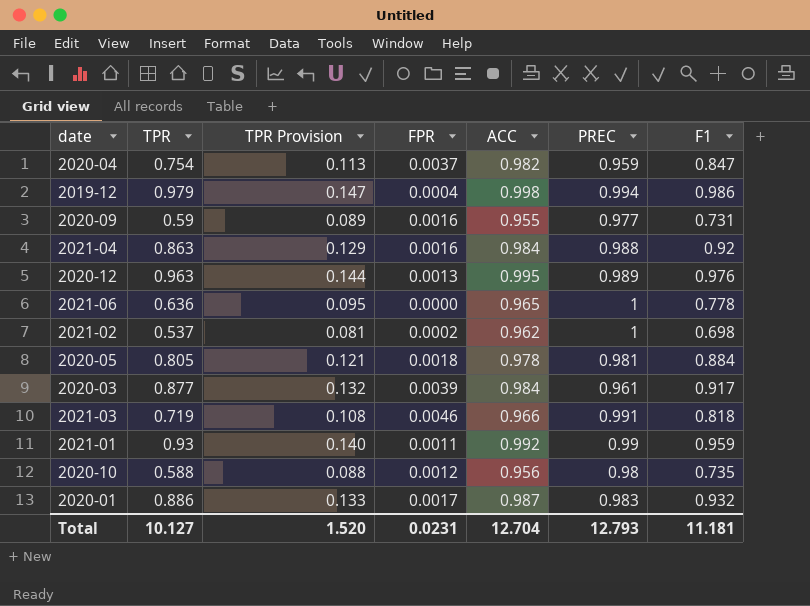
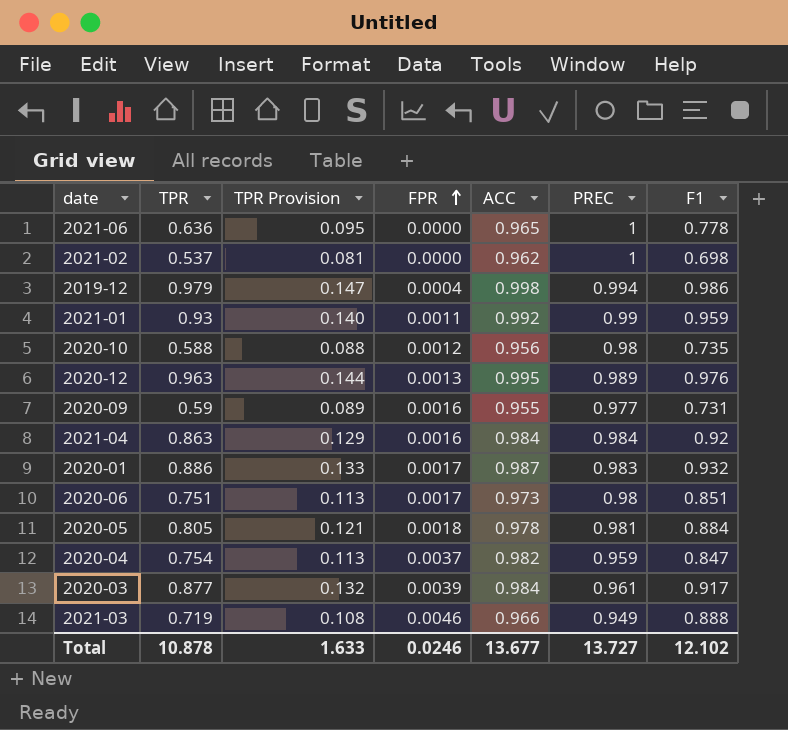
row order: none -> FPR ascending
2021-02 | FPR: 0.0002 -> 0.0000
2021-04 | PREC: 0.988 -> 0.984
row 2020-06: none -> 0.751 | 0.113 | 0.0017 | 0.973 | 0.98 | 0.851
2021-03 | PREC: 0.991 -> 0.949
2021-03 | F1: 0.818 -> 0.888
Total | TPR: 10.127 -> 10.878
Total | TPR Provision: 1.520 -> 1.633
Total | FPR: 0.0231 -> 0.0246
Total | ACC: 12.704 -> 13.677
Total | PREC: 12.793 -> 13.727
Total | F1: 11.181 -> 12.102

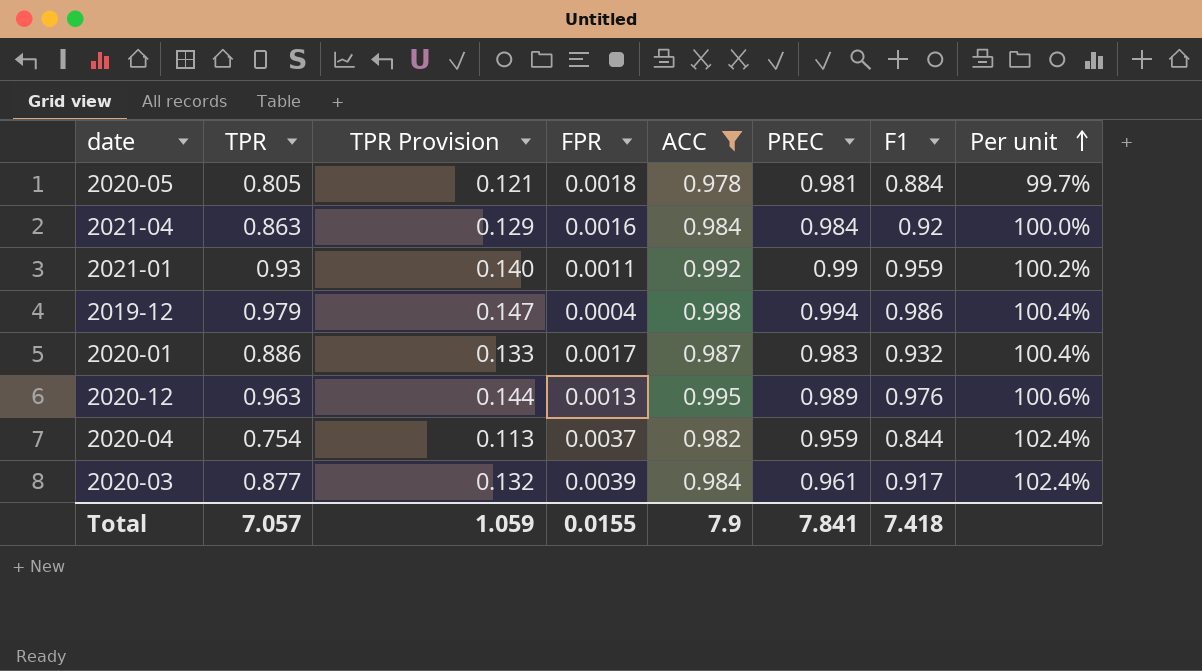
filter: none -> ACC >= 0.978
row order: FPR ascending -> Per unit ascending
column Per unit | formula: none -> [ACC] / [PREC]
2020-04 | F1: 0.847 -> 0.844
Total | TPR: 10.878 -> 7.057
Total | TPR Provision: 1.633 -> 1.059
Total | FPR: 0.0246 -> 0.0155
Total | ACC: 13.677 -> 7.9
Total | PREC: 13.727 -> 7.841
Total | F1: 12.102 -> 7.418

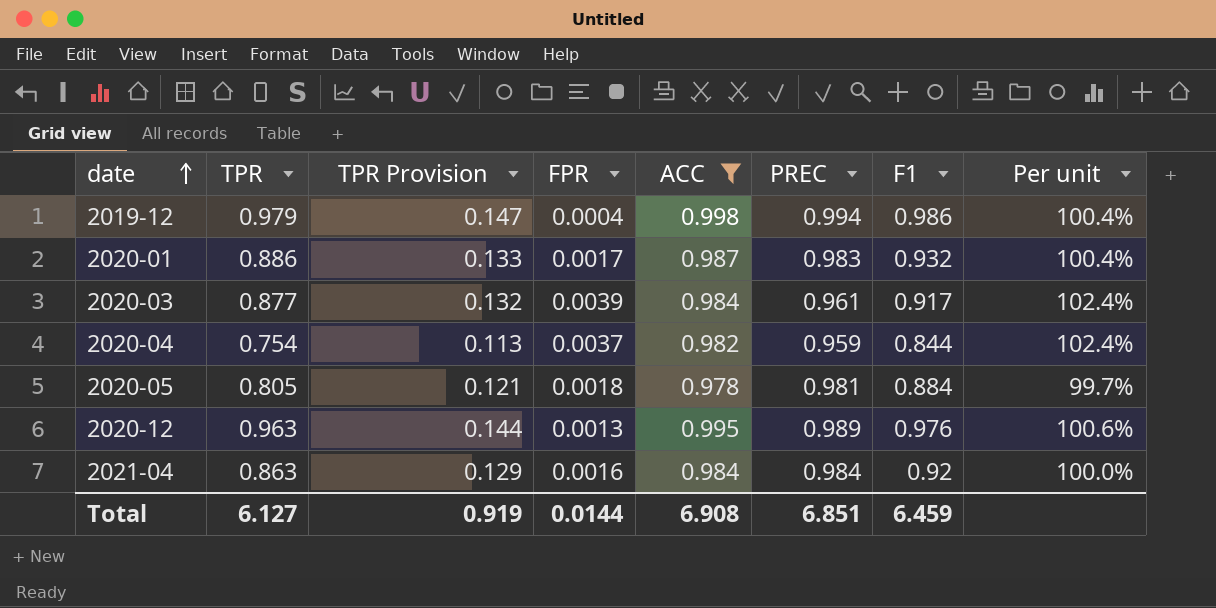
row order: Per unit ascending -> date ascending
row 2021-01: 0.93 | 0.140 | 0.0011 | 0.992 | 0.99 | 0.959 | 100.2% -> none
Total | TPR: 7.057 -> 6.127
Total | TPR Provision: 1.059 -> 0.919
Total | FPR: 0.0155 -> 0.0144
Total | ACC: 7.9 -> 6.908
Total | PREC: 7.841 -> 6.851
Total | F1: 7.418 -> 6.459

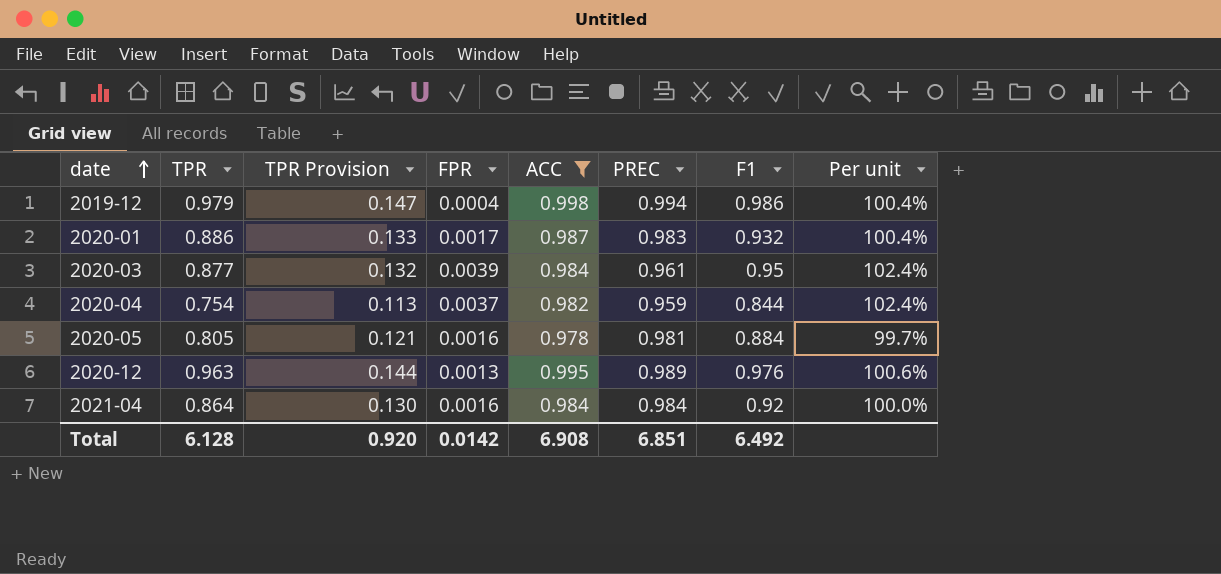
2020-03 | F1: 0.917 -> 0.95
2020-05 | FPR: 0.0018 -> 0.0016
2021-04 | TPR: 0.863 -> 0.864
2021-04 | TPR Provision: 0.129 -> 0.130
Total | TPR: 6.127 -> 6.128
Total | TPR Provision: 0.919 -> 0.920
Total | FPR: 0.0144 -> 0.0142
Total | F1: 6.459 -> 6.492

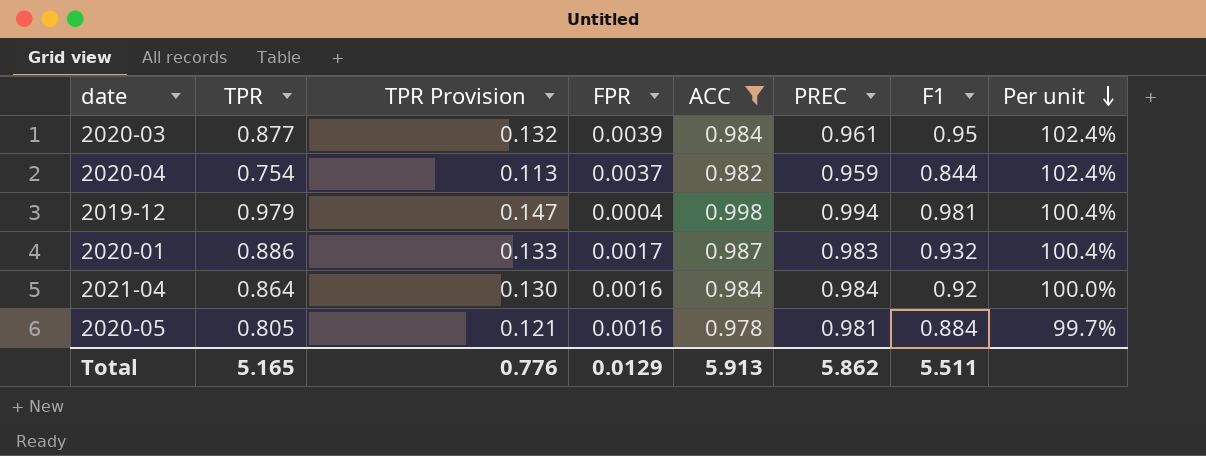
row order: date ascending -> Per unit descending
row 2020-12: 0.963 | 0.144 | 0.0013 | 0.995 | 0.989 | 0.976 | 100.6% -> none
2019-12 | F1: 0.986 -> 0.981
Total | TPR: 6.128 -> 5.165
Total | TPR Provision: 0.920 -> 0.776
Total | FPR: 0.0142 -> 0.0129
Total | ACC: 6.908 -> 5.913
Total | PREC: 6.851 -> 5.862
Total | F1: 6.492 -> 5.511

